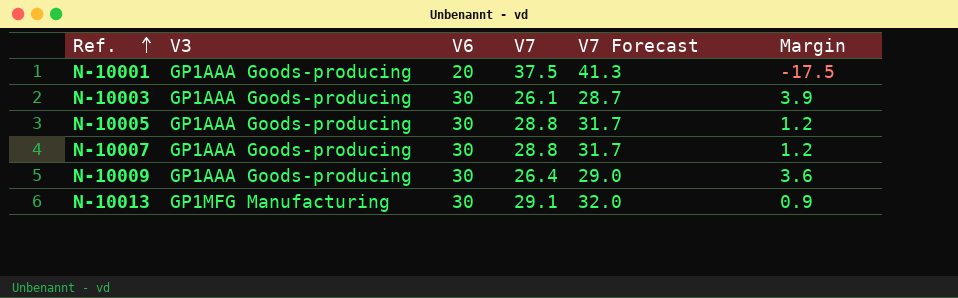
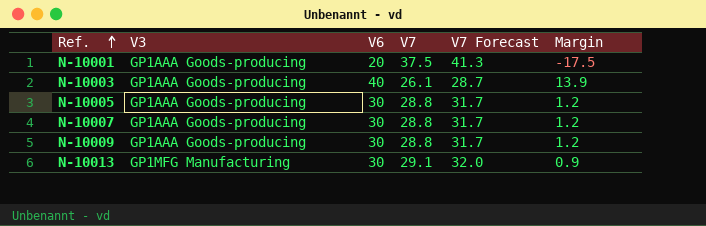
N-10003 | V6: 30 -> 40
N-10003 | Margin: 3.9 -> 13.9
N-10009 | V7: 26.4 -> 28.8
N-10009 | V7 Forecast: 29.0 -> 31.7
N-10009 | Margin: 3.6 -> 1.2

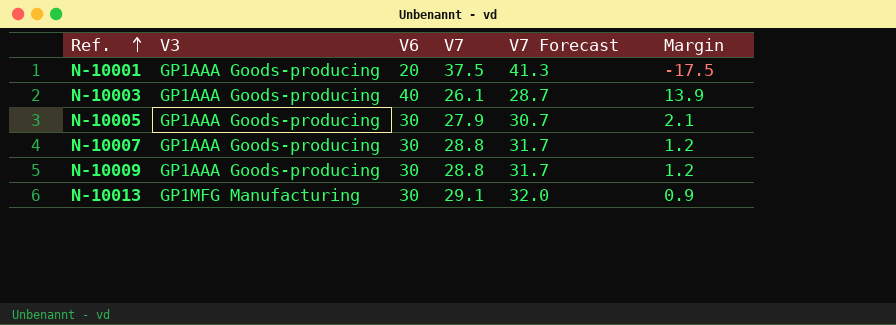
N-10005 | V7: 28.8 -> 27.9
N-10005 | V7 Forecast: 31.7 -> 30.7
N-10005 | Margin: 1.2 -> 2.1

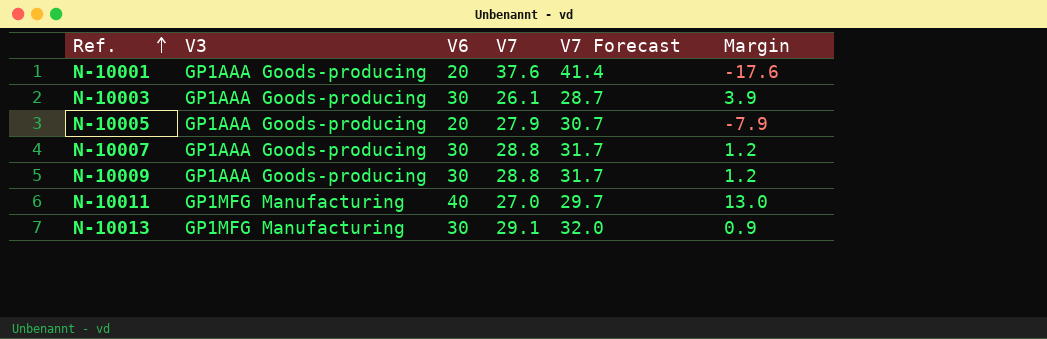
N-10001 | V7: 37.5 -> 37.6
N-10001 | V7 Forecast: 41.3 -> 41.4
N-10001 | Margin: -17.5 -> -17.6
N-10003 | V6: 40 -> 30
N-10003 | Margin: 13.9 -> 3.9
N-10005 | V6: 30 -> 20
N-10005 | Margin: 2.1 -> -7.9
row N-10011: none -> GP1MFG Manufacturing | 40 | 27.0 | 29.7 | 13.0

